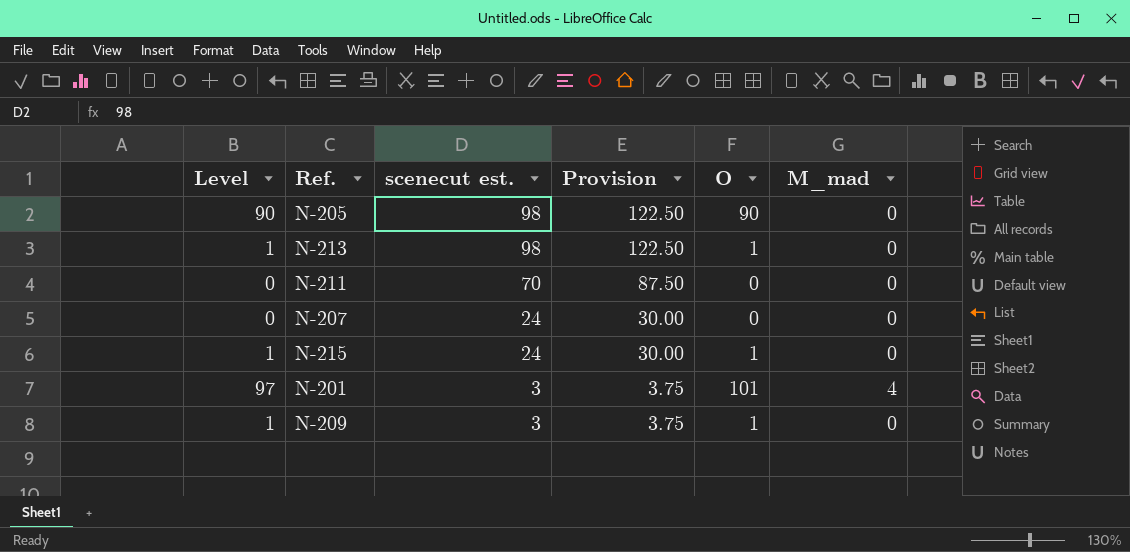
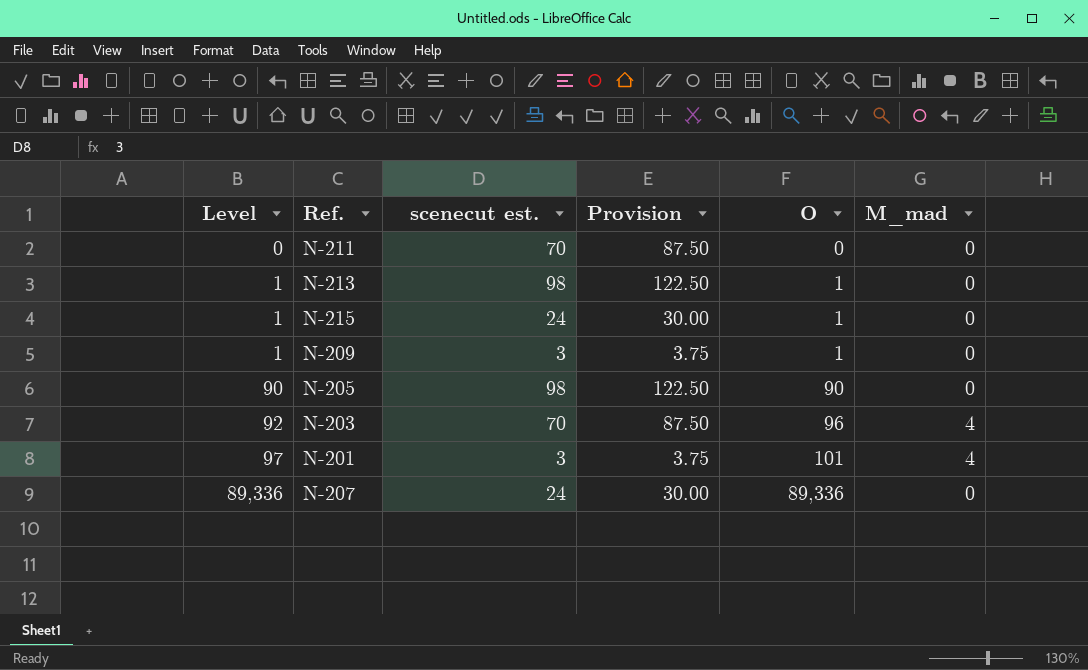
row order: scenecut est. descending -> Level ascending
row N-203: none -> 92 | 70 | 87.50 | 96 | 4
N-207 | Level: 0 -> 89,336
N-207 | O: 0 -> 89,336

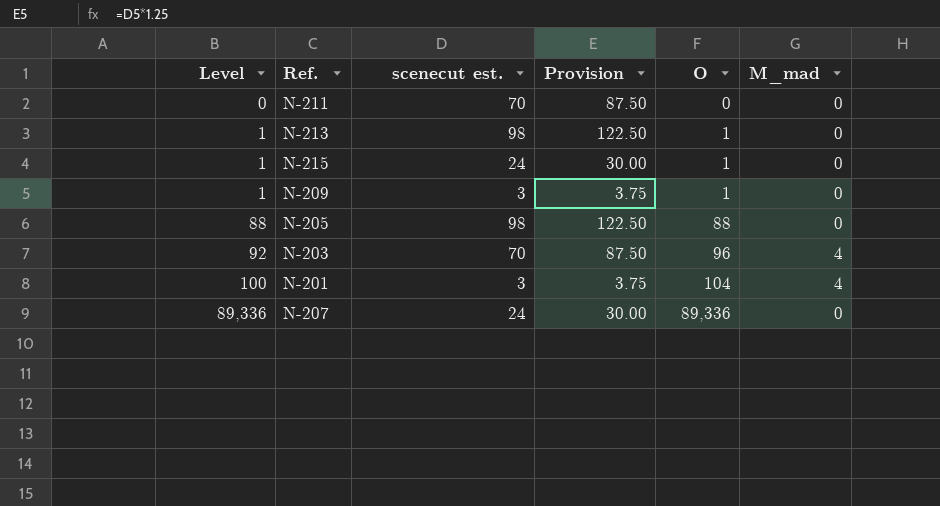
N-205 | Level: 90 -> 88
N-205 | O: 90 -> 88
N-201 | Level: 97 -> 100
N-201 | O: 101 -> 104

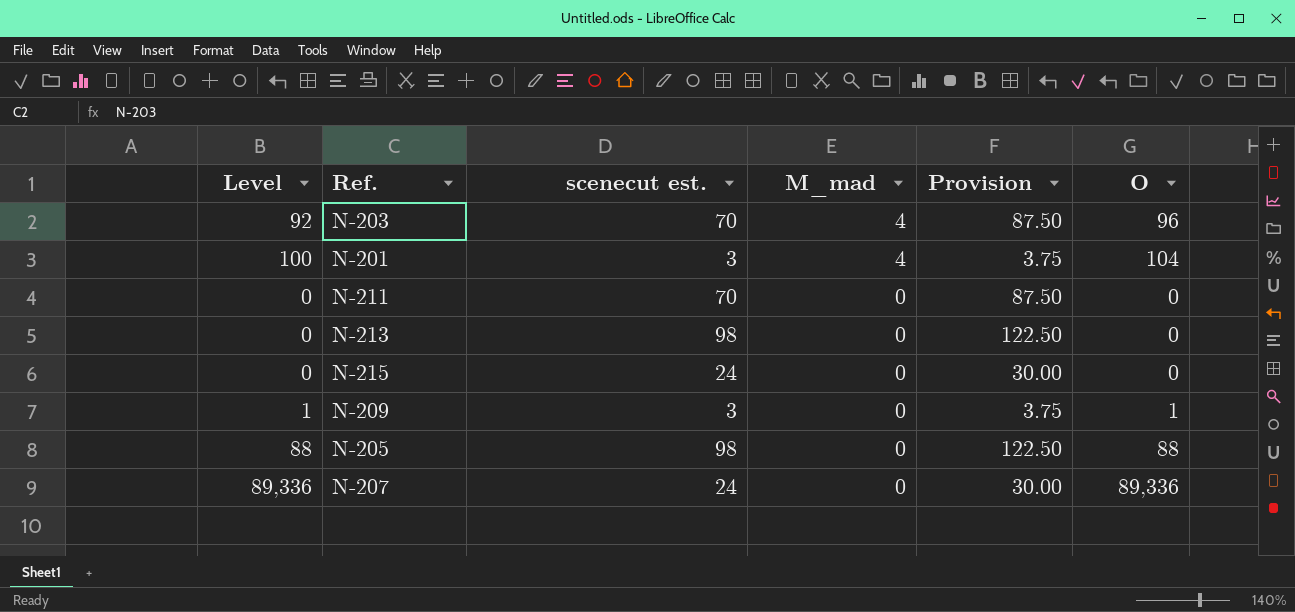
row order: Level ascending -> M_mad descending
column M_mad | position: 6 -> 4
N-213 | Level: 1 -> 0
N-213 | O: 1 -> 0
N-215 | Level: 1 -> 0
N-215 | O: 1 -> 0

